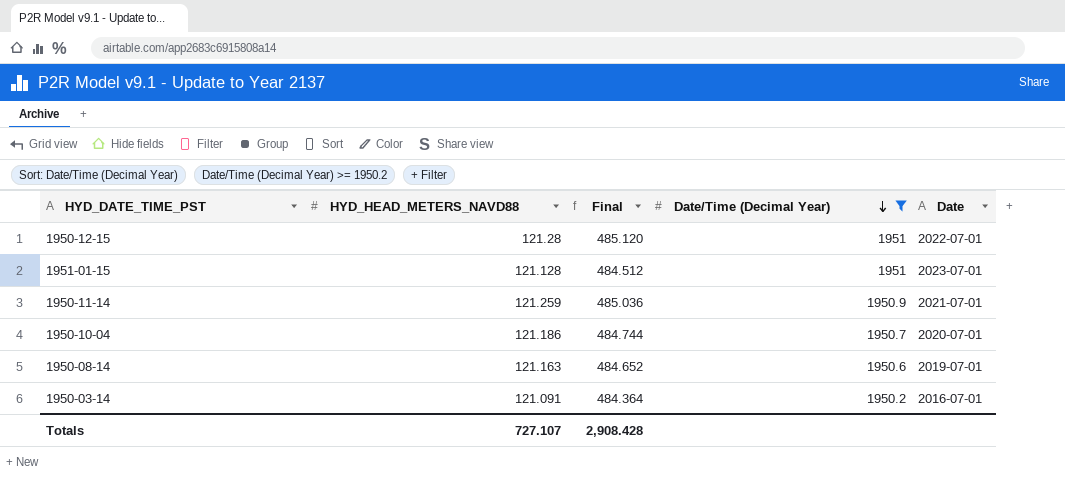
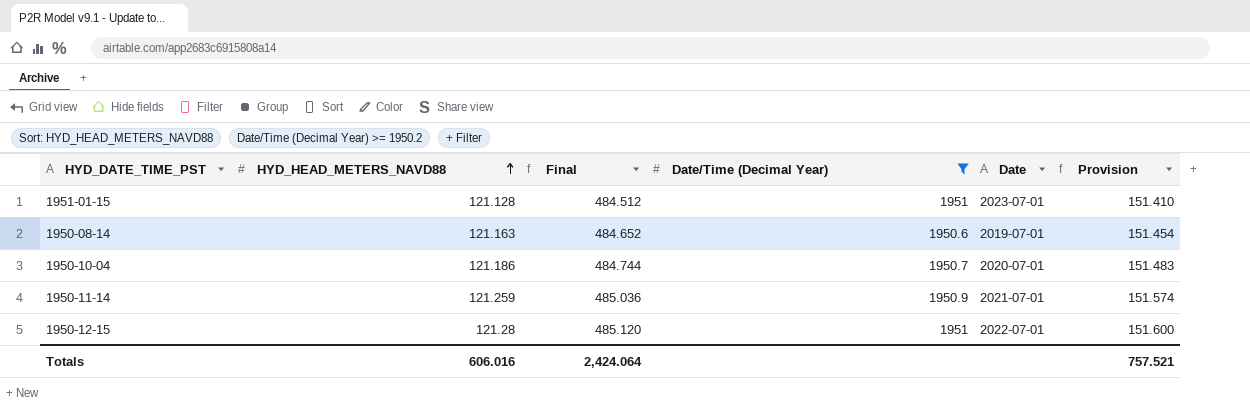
row order: Date/Time (Decimal Year) descending -> HYD_HEAD_METERS_NAVD88 ascending
column Provision | formula: none -> [HYD_HEAD_METERS_NAVD88] * 1.25
row 1950-03-14: 121.091 | 484.364 | 1950.2 | 2016-07-01 -> none
Totals | HYD_HEAD_METERS_NAVD88: 727.107 -> 606.016
Totals | Final: 2,908.428 -> 2,424.064

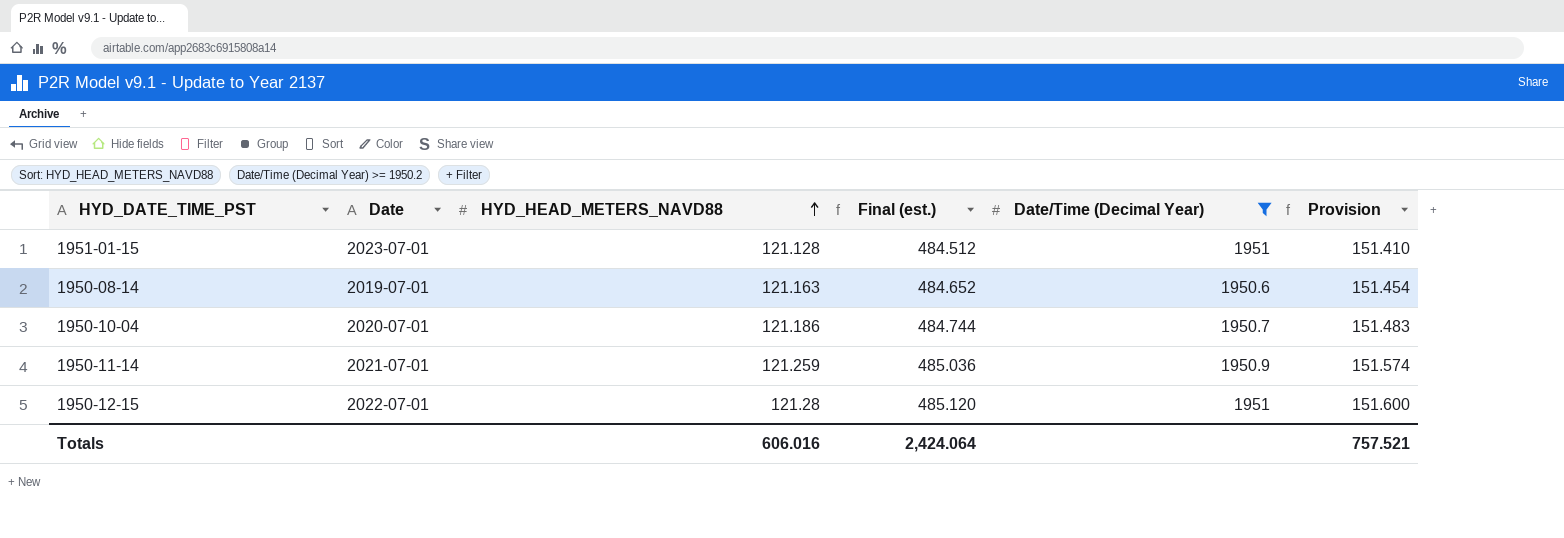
column Date | position: 5 -> 2
column name: Final -> Final (est.)

